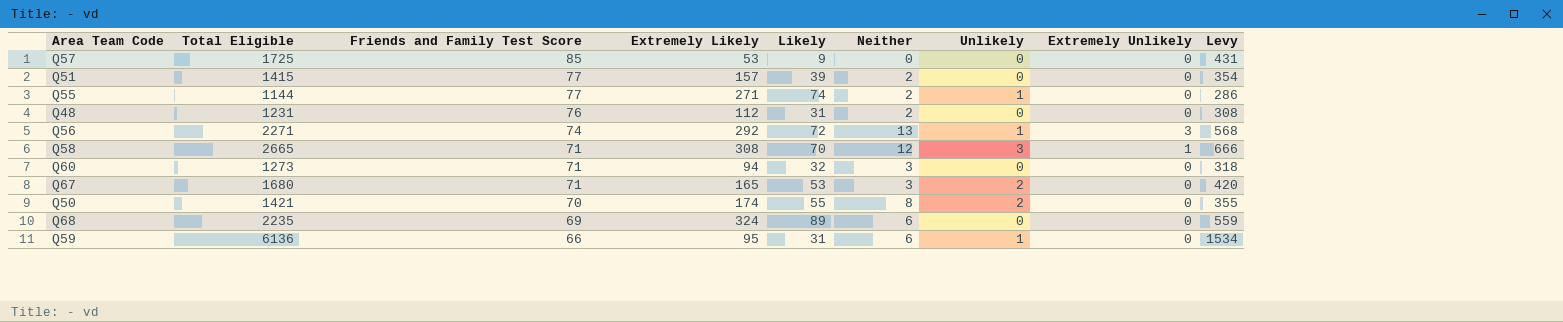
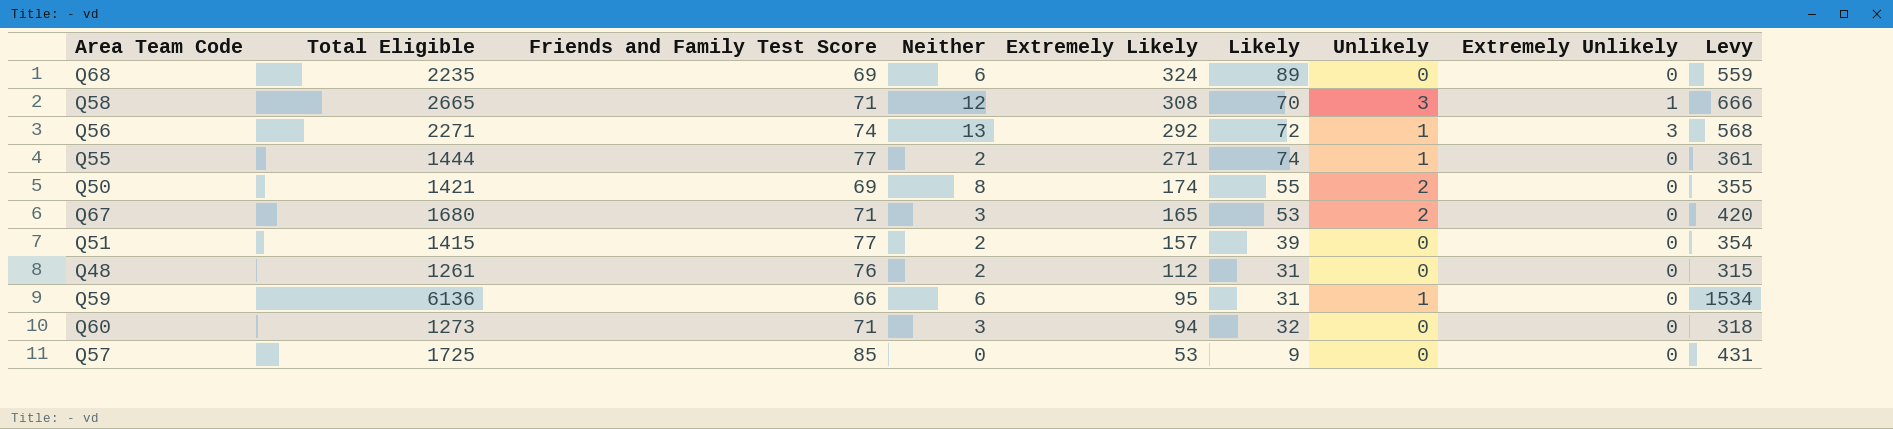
row order: Friends and Family Test Score descending -> Extremely Likely descending
column Neither | position: 6 -> 4
Q55 | Total Eligible: 1144 -> 1444
Q55 | Levy: 286 -> 361
Q50 | Friends and Family Test Score: 70 -> 69
Q48 | Total Eligible: 1231 -> 1261
Q48 | Levy: 308 -> 315

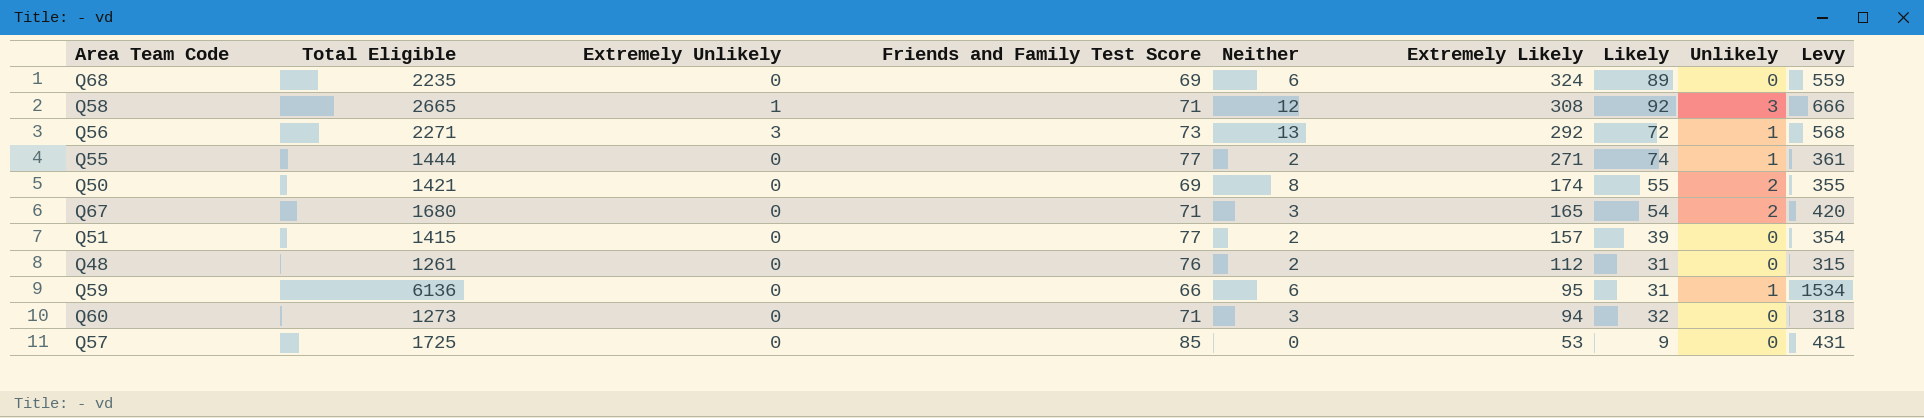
column Extremely Unlikely | position: 8 -> 3
Q58 | Likely: 70 -> 92
Q56 | Friends and Family Test Score: 74 -> 73
Q67 | Likely: 53 -> 54

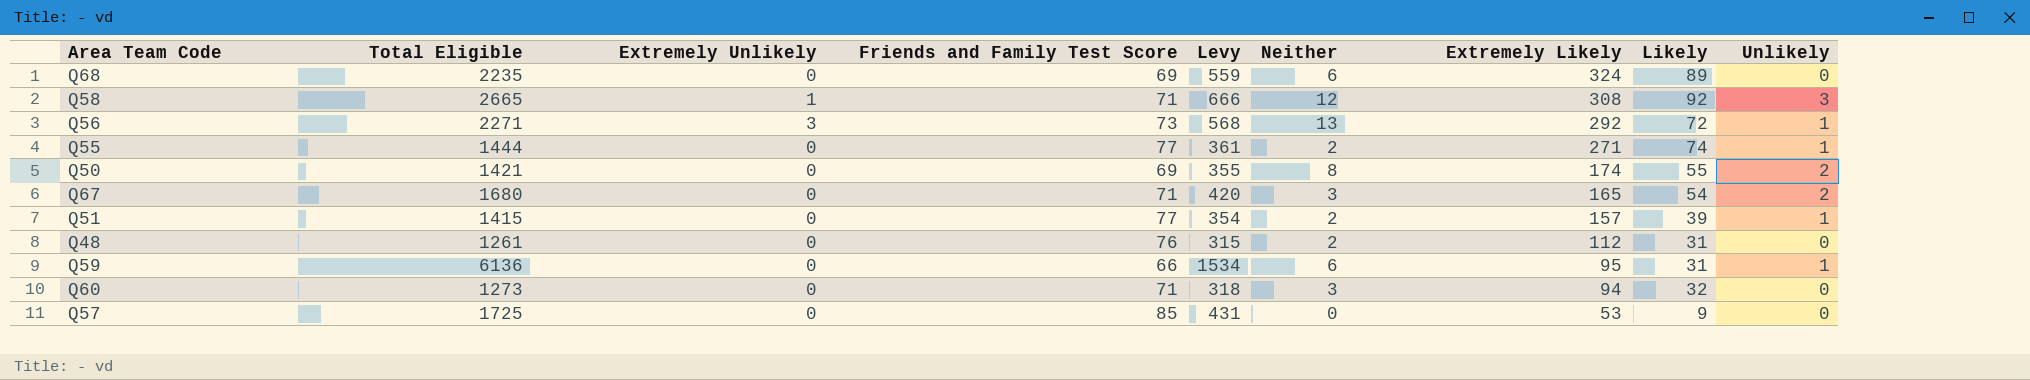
column Levy | position: 9 -> 5
Q51 | Unlikely: 0 -> 1

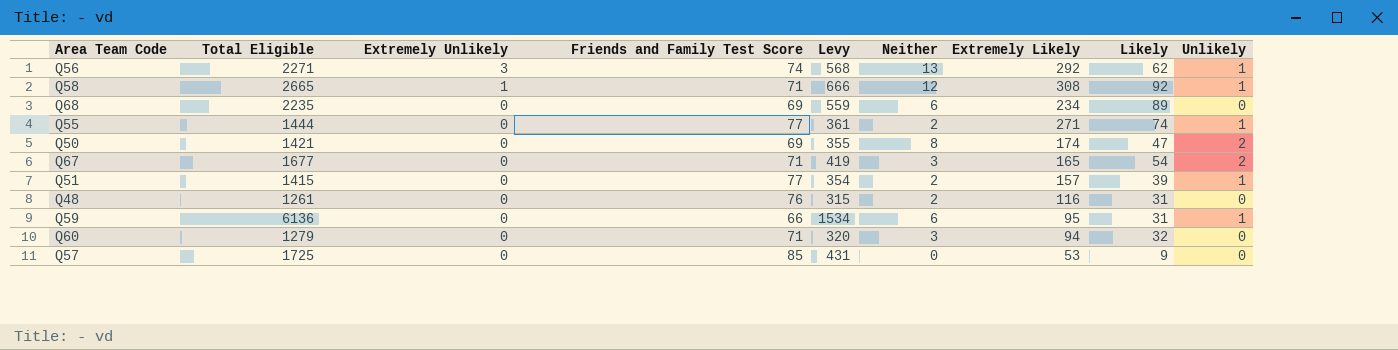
row order: Extremely Likely descending -> Extremely Unlikely descending
Q56 | Friends and Family Test Score: 73 -> 74
Q56 | Likely: 72 -> 62
Q58 | Unlikely: 3 -> 1
Q68 | Extremely Likely: 324 -> 234
Q50 | Likely: 55 -> 47
Q67 | Total Eligible: 1680 -> 1677
Q67 | Levy: 420 -> 419
Q48 | Extremely Likely: 112 -> 116
Q60 | Total Eligible: 1273 -> 1279
Q60 | Levy: 318 -> 320

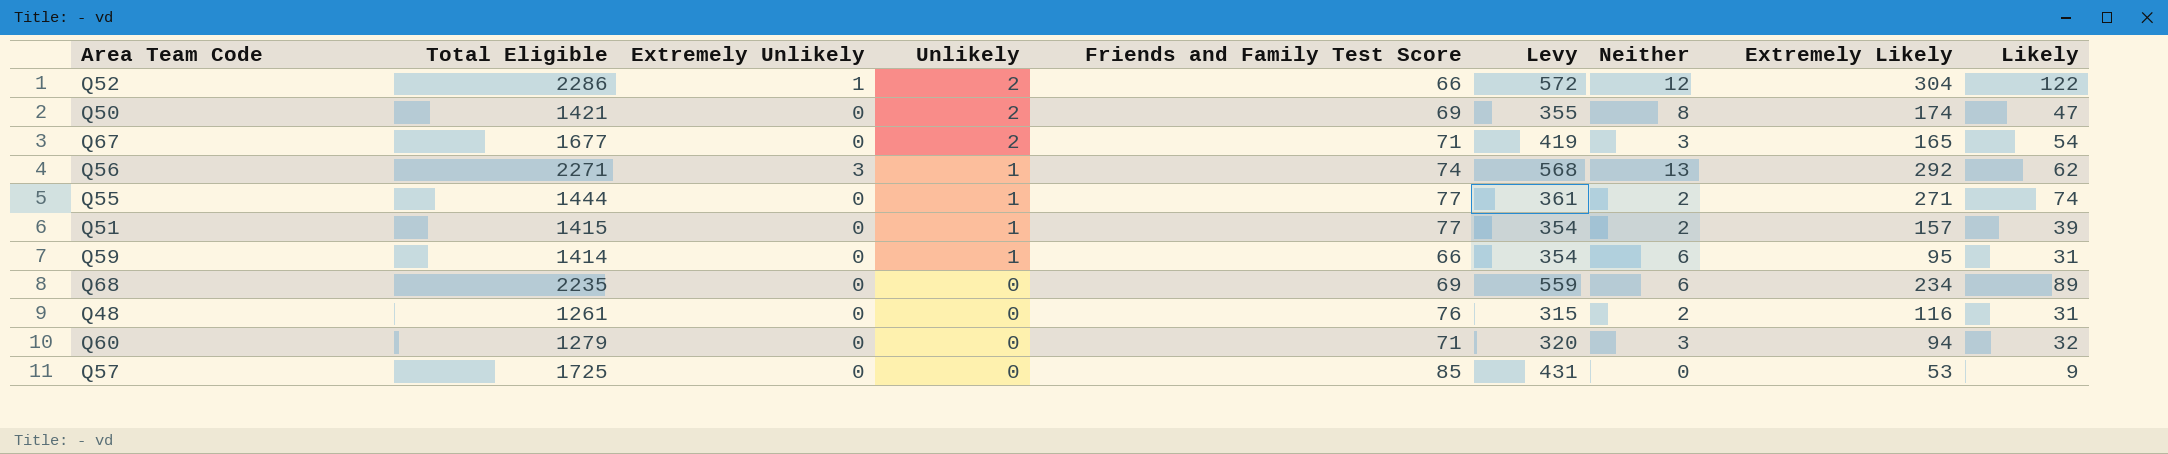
row order: Extremely Unlikely descending -> Unlikely descending
column Unlikely | position: 9 -> 4
row Q58: 2665 | 1 | 71 | 666 | 12 | 308 | 92 | 1 -> none
row Q52: none -> 2286 | 1 | 2 | 66 | 572 | 12 | 304 | 122
Q59 | Total Eligible: 6136 -> 1414
Q59 | Levy: 1534 -> 354

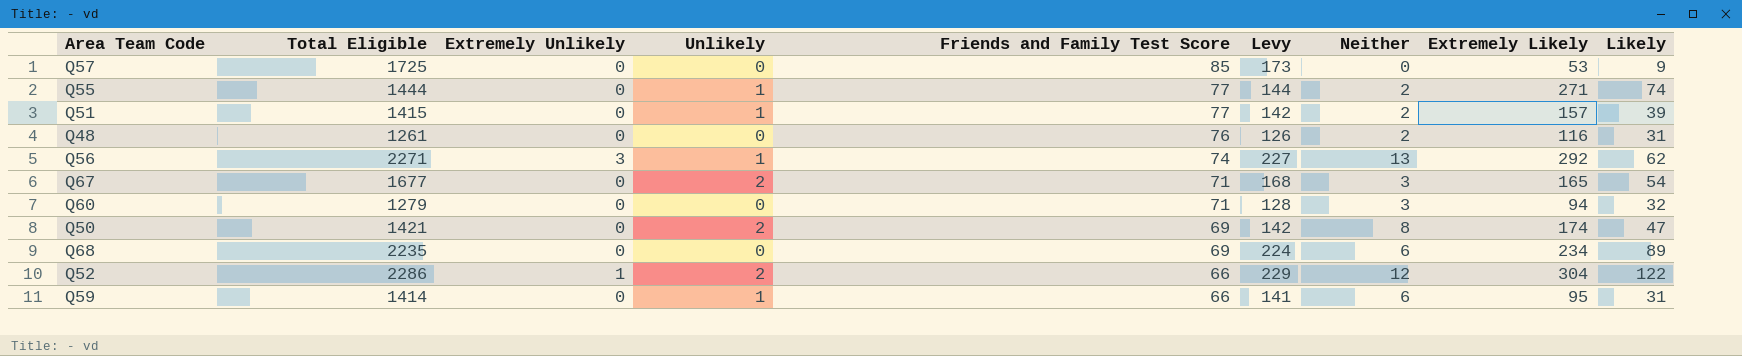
row order: Unlikely descending -> Friends and Family Test Score descending
column Levy | formula: [Total Eligible] * 0.25 -> [Total Eligible] * 0.1

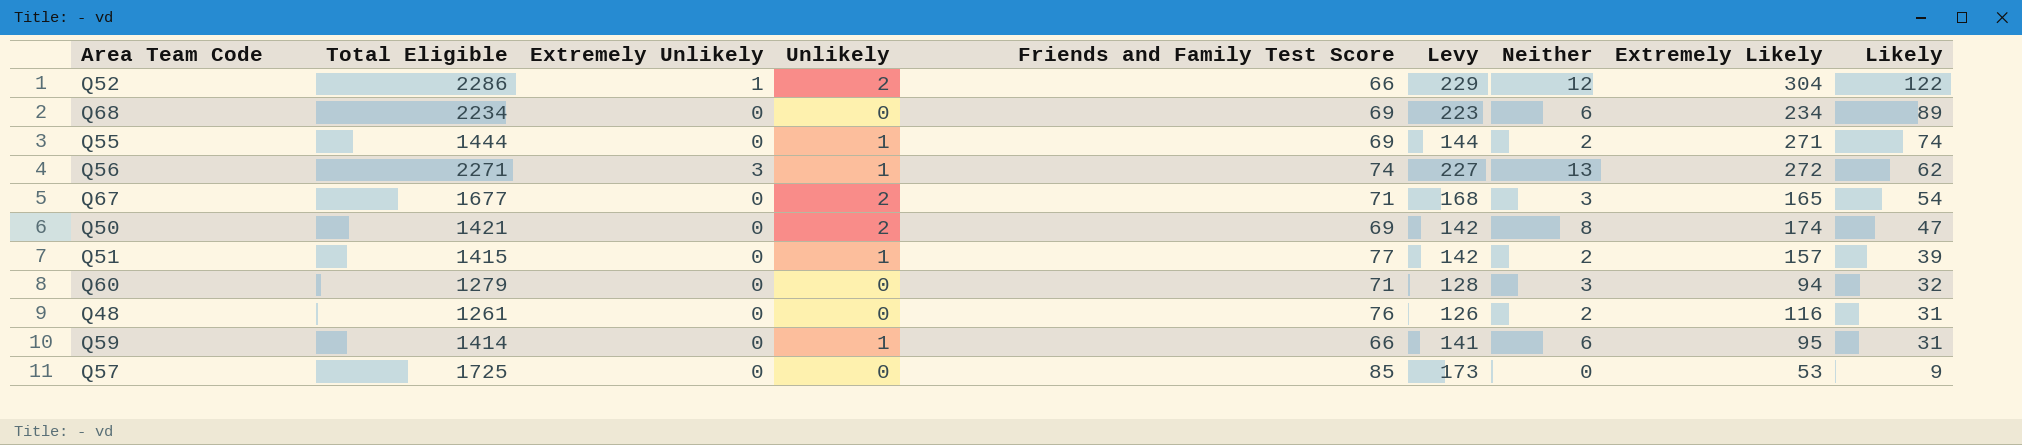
row order: Friends and Family Test Score descending -> Likely descending
Q68 | Total Eligible: 2235 -> 2234
Q68 | Levy: 224 -> 223
Q55 | Friends and Family Test Score: 77 -> 69
Q56 | Extremely Likely: 292 -> 272

